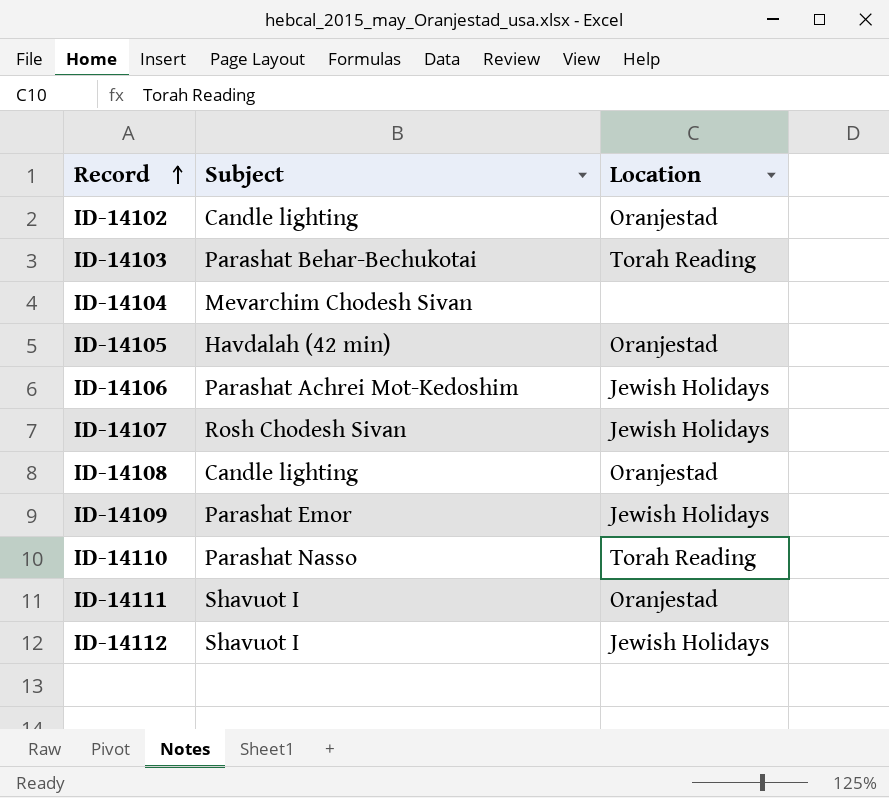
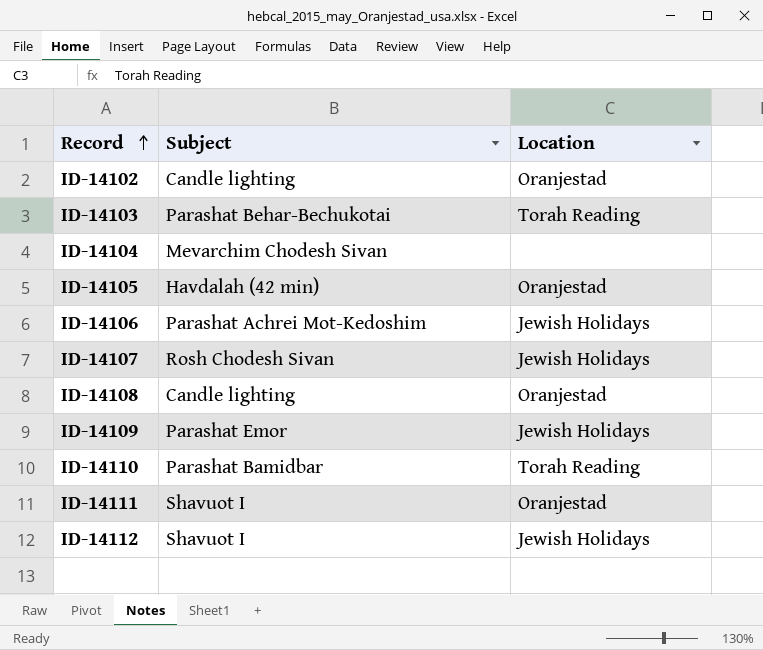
ID-14110 | Subject: Parashat Nasso -> Parashat Bamidbar

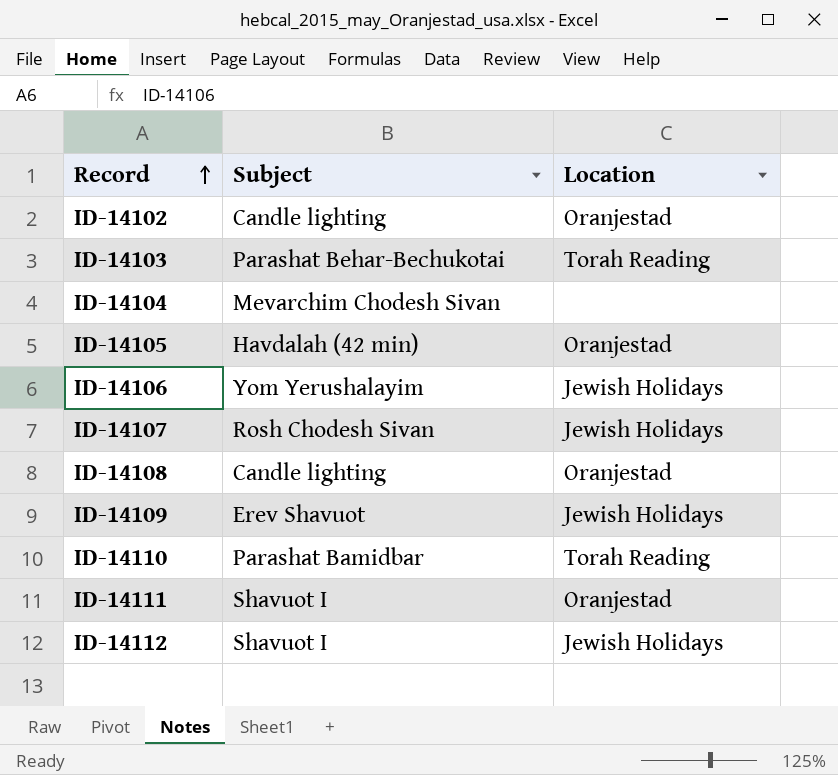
ID-14106 | Subject: Parashat Achrei Mot-Kedoshim -> Yom Yerushalayim
ID-14109 | Subject: Parashat Emor -> Erev Shavuot

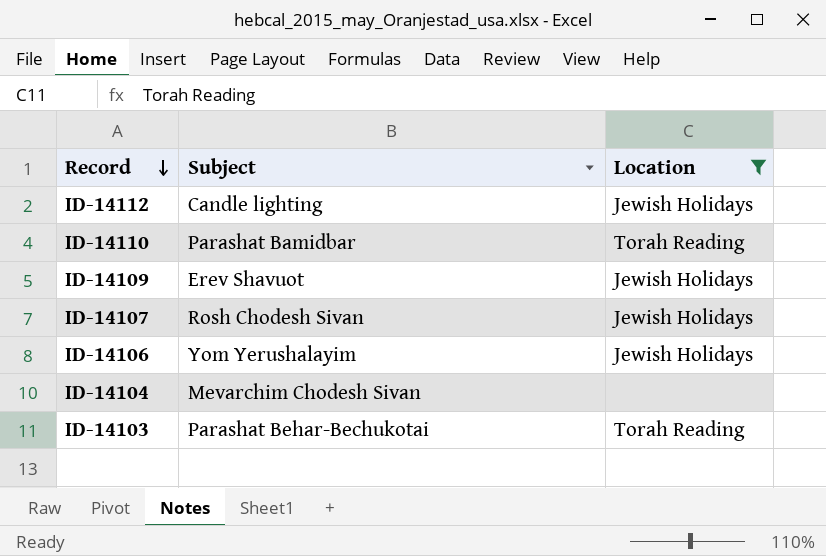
filter: none -> Location != Oranjestad
row order: Record ascending -> Record descending
ID-14112 | Subject: Shavuot I -> Candle lighting

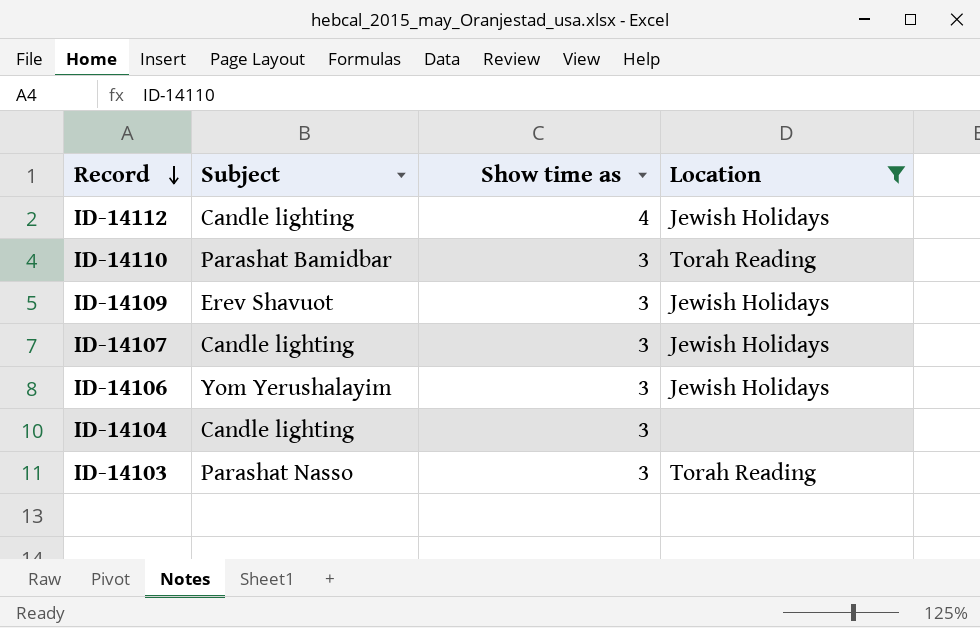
column Show time as | position: none -> 3
ID-14107 | Subject: Rosh Chodesh Sivan -> Candle lighting
ID-14104 | Subject: Mevarchim Chodesh Sivan -> Candle lighting
ID-14103 | Subject: Parashat Behar-Bechukotai -> Parashat Nasso

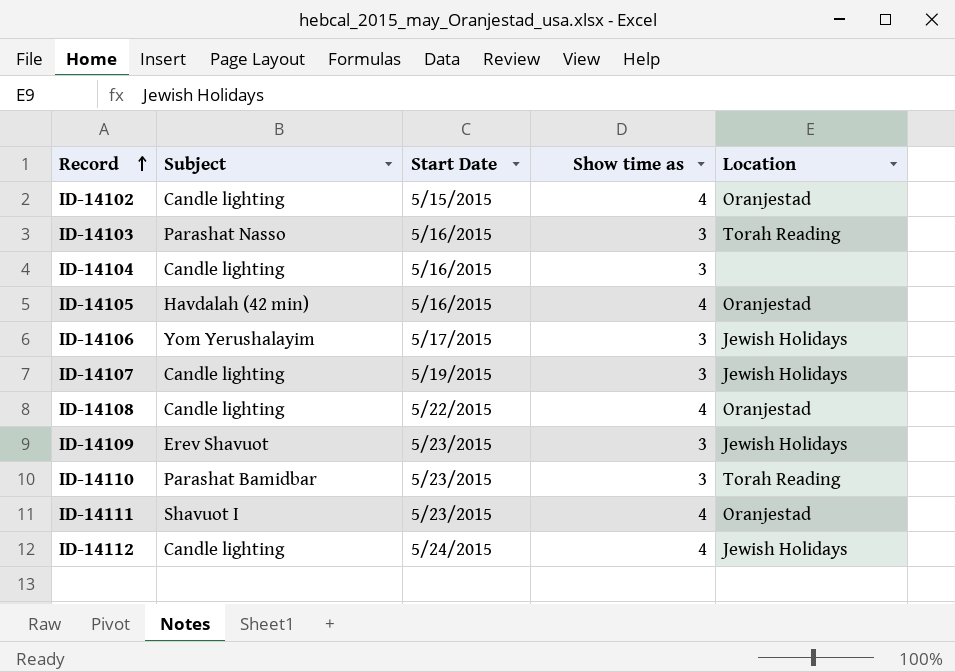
filter: Location != Oranjestad -> none
row order: Record descending -> Record ascending
column Start Date | position: none -> 3

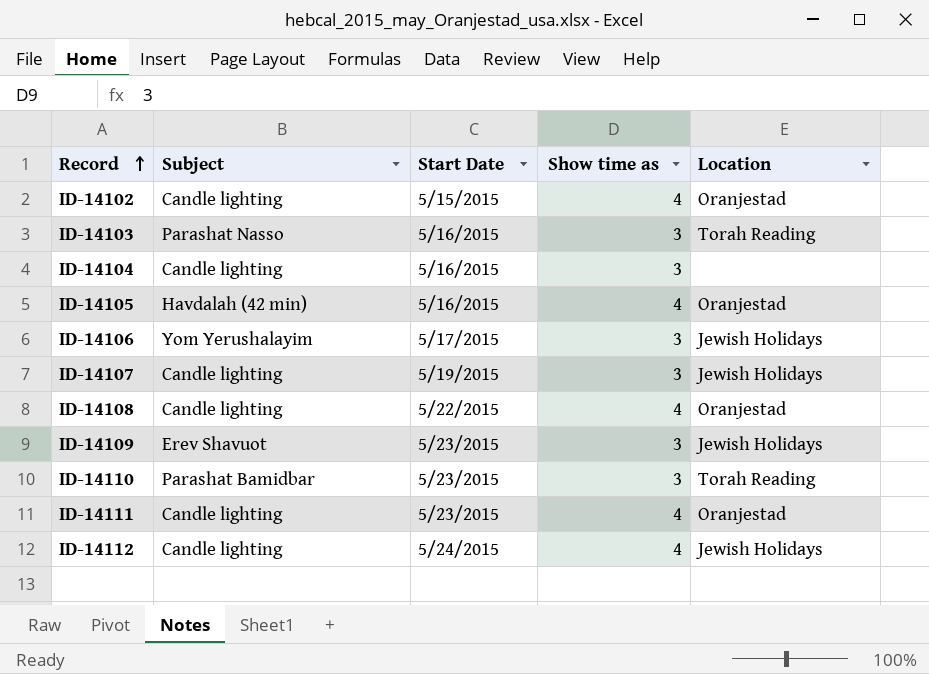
ID-14111 | Subject: Shavuot I -> Candle lighting

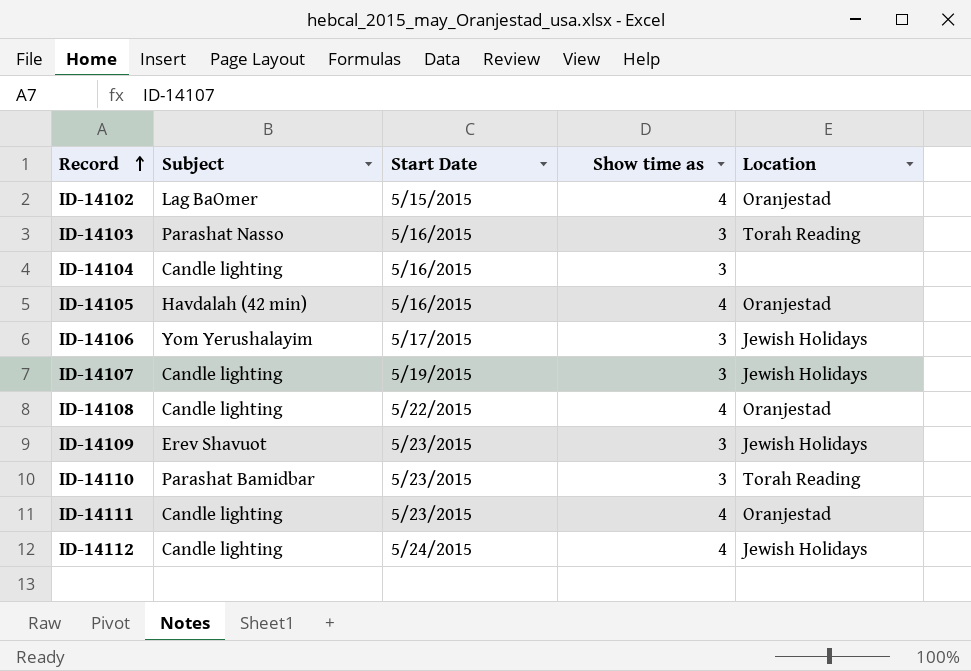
ID-14102 | Subject: Candle lighting -> Lag BaOmer

